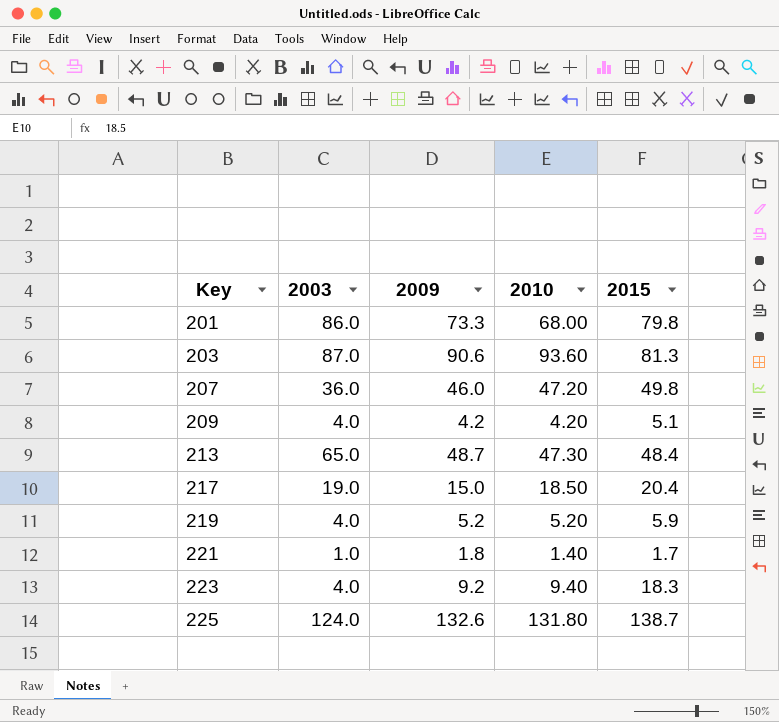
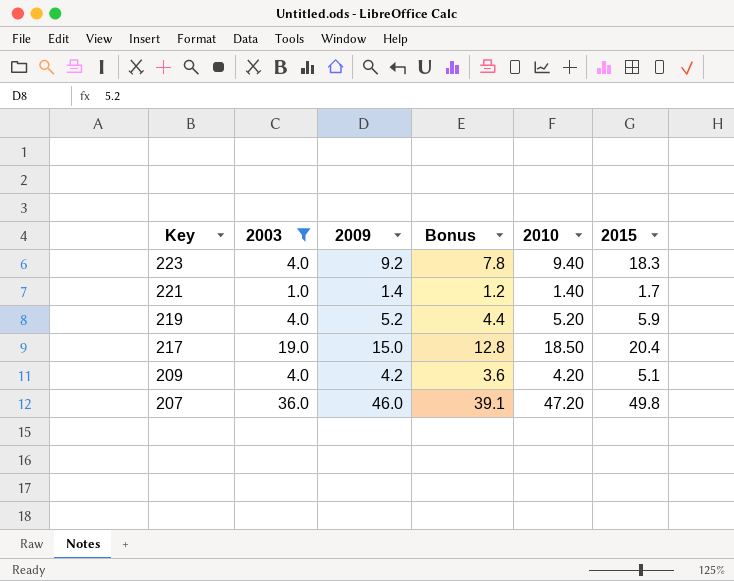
filter: none -> 2003 <= 36.0
row order: Key ascending -> Key descending
column Bonus | formula: none -> [2009] * 0.85
221 | 2009: 1.8 -> 1.4

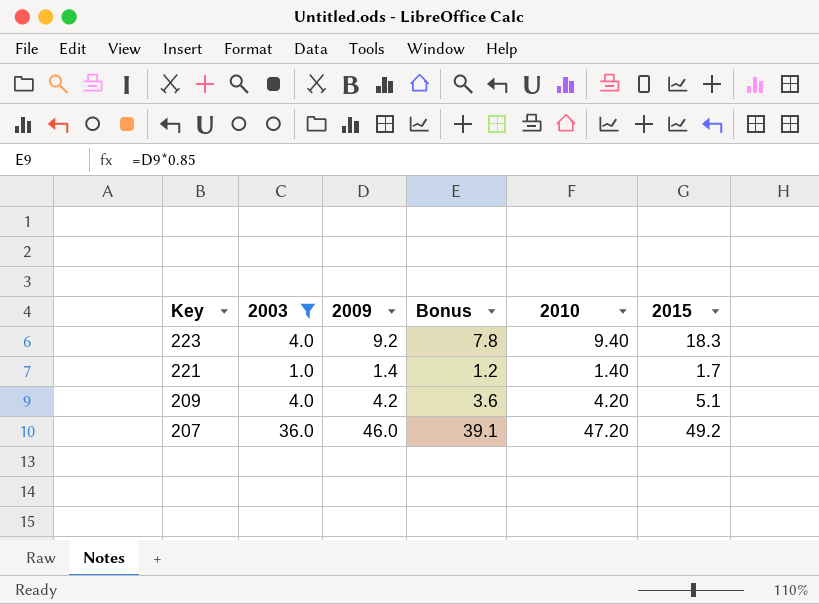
row 219: 4.0 | 5.2 | 4.4 | 5.20 | 5.9 -> none
row 217: 19.0 | 15.0 | 12.8 | 18.50 | 20.4 -> none
207 | 2015: 49.8 -> 49.2

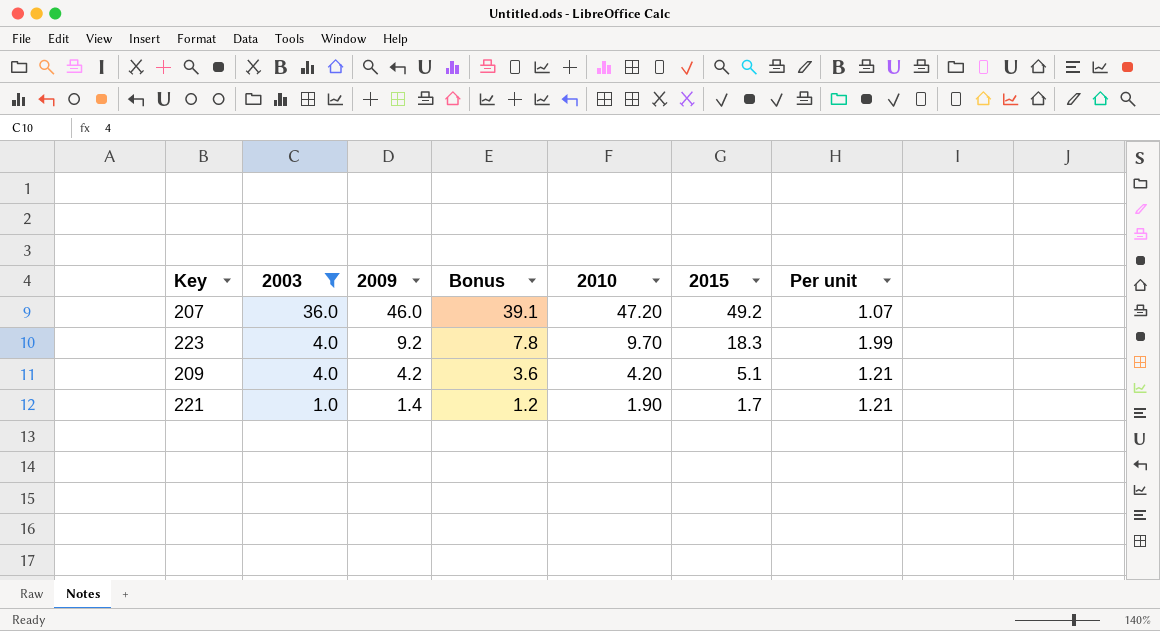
row order: Key descending -> 2003 descending
column Per unit | formula: none -> [2015] / [2009]
223 | 2010: 9.40 -> 9.70
221 | 2010: 1.40 -> 1.90

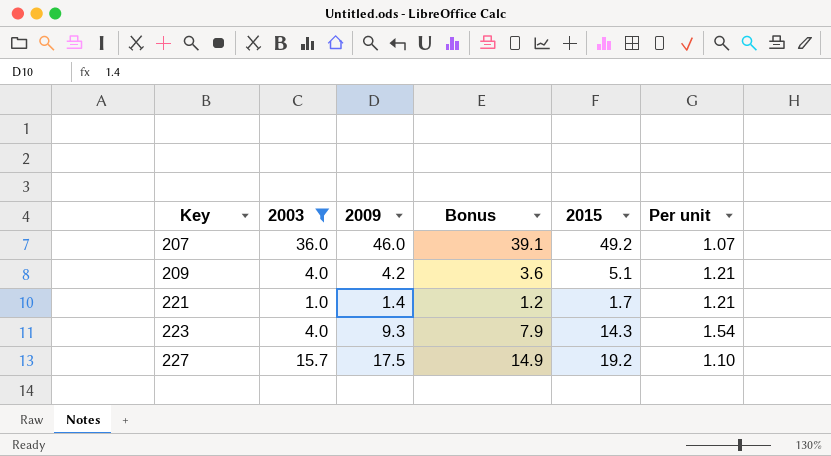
row order: 2003 descending -> Key ascending
column 2010 | position: 5 -> none
223 | 2009: 9.2 -> 9.3
223 | Bonus: 7.8 -> 7.9
223 | 2015: 18.3 -> 14.3
223 | Per unit: 1.99 -> 1.54
row 227: none -> 15.7 | 17.5 | 14.9 | 19.2 | 1.10

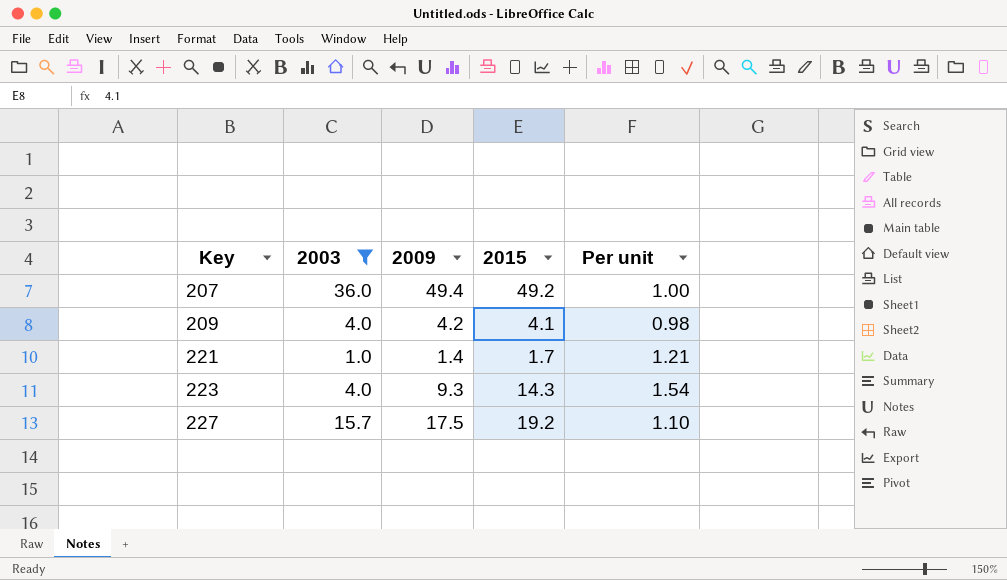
column Bonus | formula: [2009] * 0.85 -> none
207 | 2009: 46.0 -> 49.4
207 | Per unit: 1.07 -> 1.00
209 | 2015: 5.1 -> 4.1
209 | Per unit: 1.21 -> 0.98

